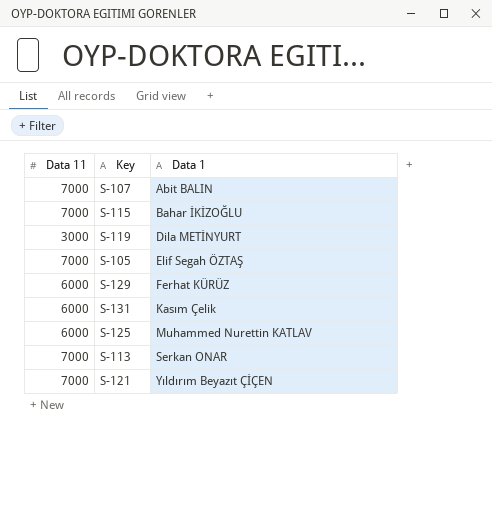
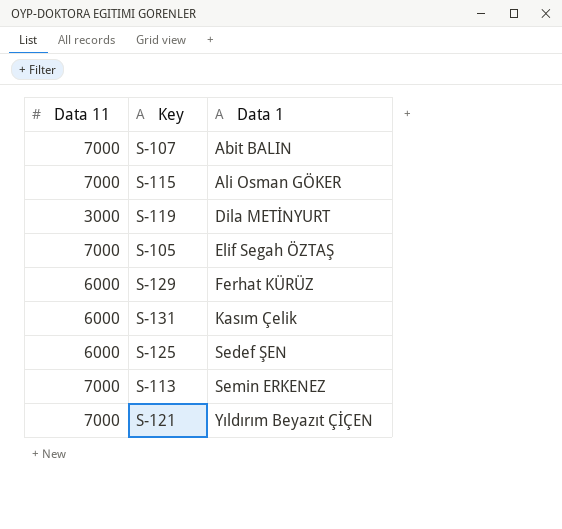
S-115 | Data 1: Bahar İKİZOĞLU -> Ali Osman GÖKER
S-125 | Data 1: Muhammed Nurettin KATLAV -> Sedef ŞEN
S-113 | Data 1: Serkan ONAR -> Semin ERKENEZ

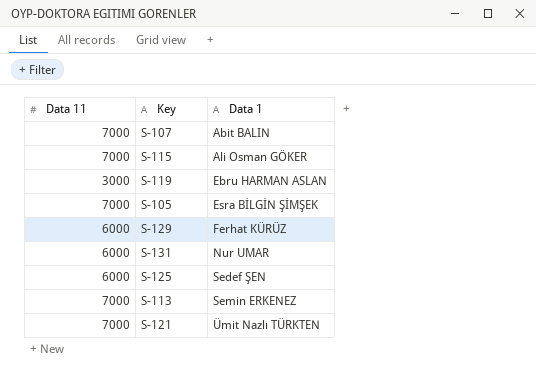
S-119 | Data 1: Dila METİNYURT -> Ebru HARMAN ASLAN
S-105 | Data 1: Elif Segah ÖZTAŞ -> Esra BİLGİN ŞİMŞEK
S-131 | Data 1: Kasım Çelik -> Nur UMAR
S-121 | Data 1: Yıldırım Beyazıt ÇİÇEN -> Ümit Nazlı TÜRKTEN

